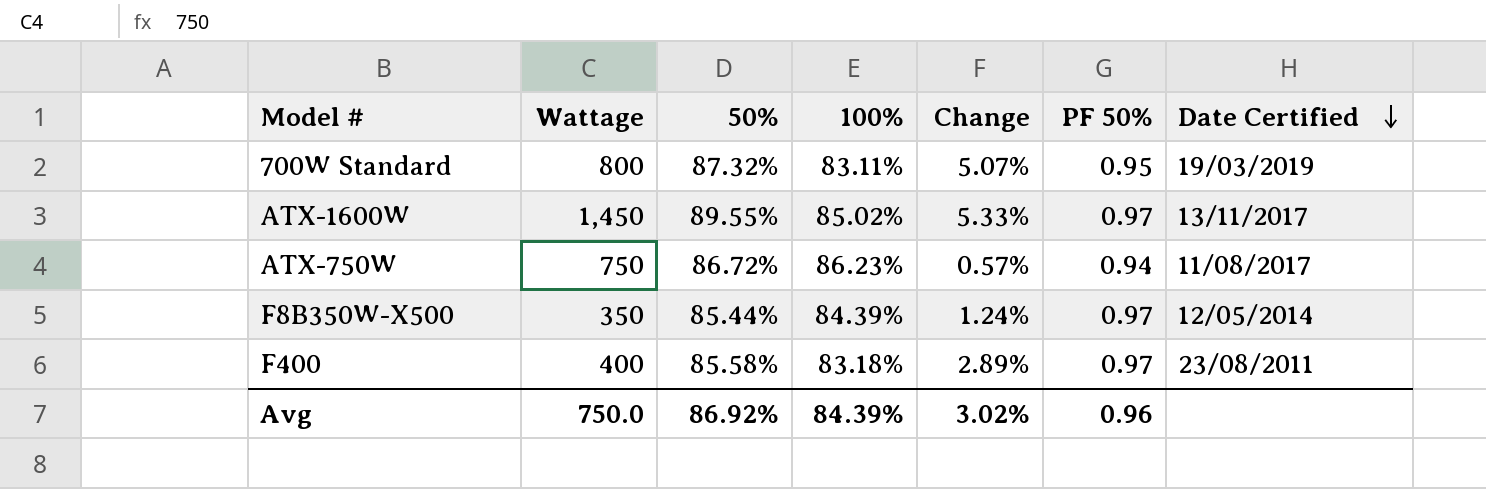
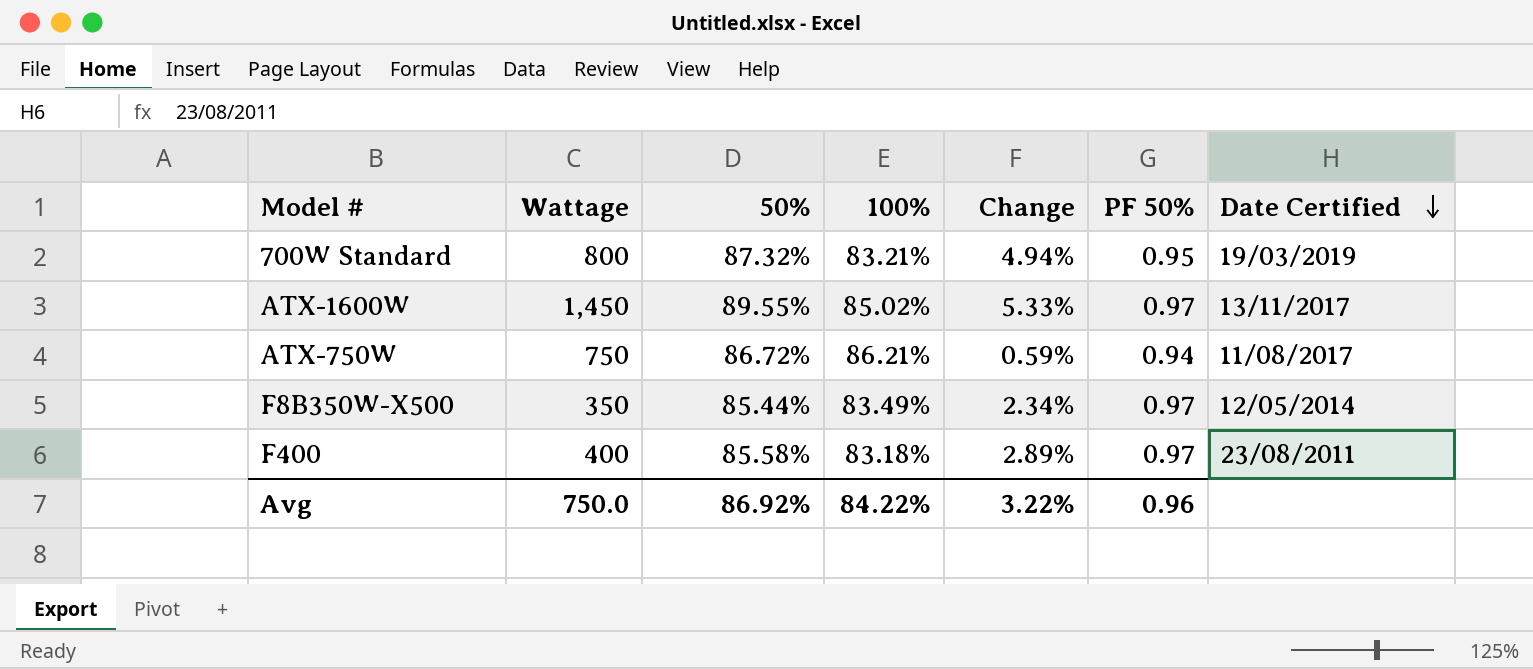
700W Standard | 100%: 83.11% -> 83.21%
700W Standard | Change: 5.07% -> 4.94%
ATX-750W | 100%: 86.23% -> 86.21%
ATX-750W | Change: 0.57% -> 0.59%
F8B350W-X500 | 100%: 84.39% -> 83.49%
F8B350W-X500 | Change: 1.24% -> 2.34%
Avg | 100%: 84.39% -> 84.22%
Avg | Change: 3.02% -> 3.22%

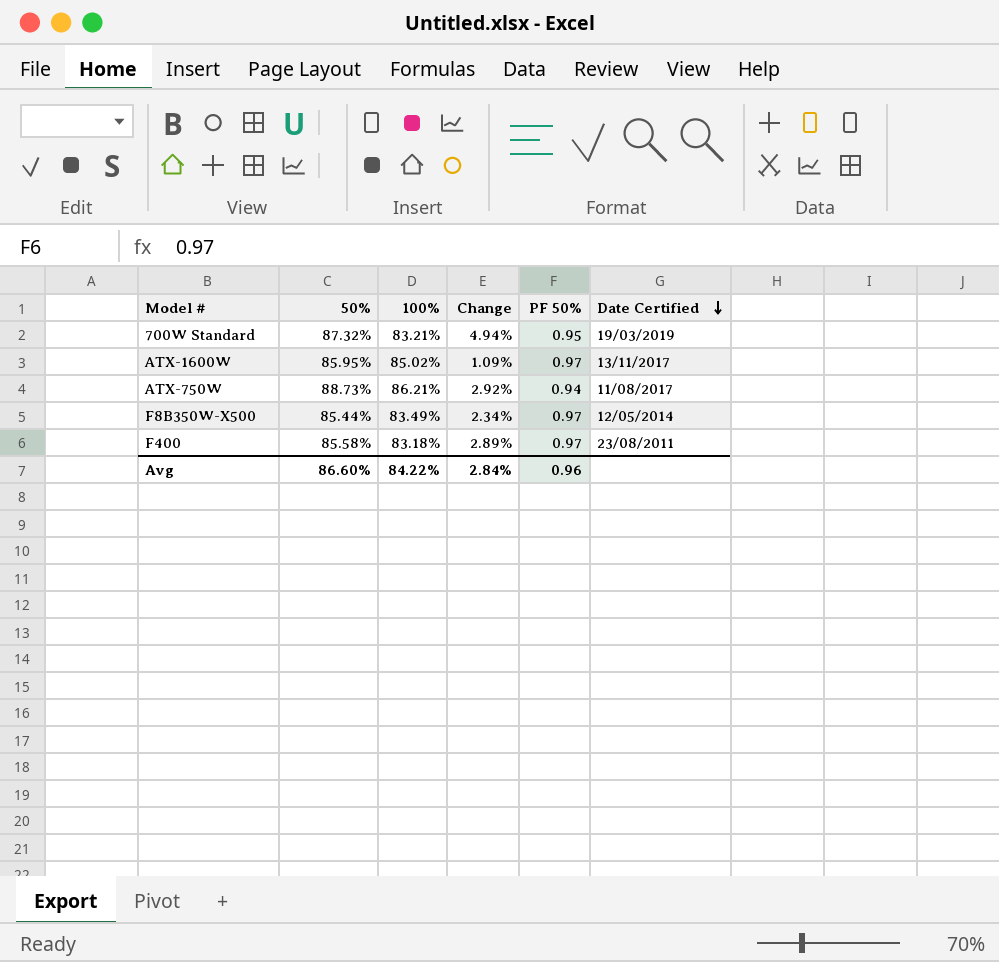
column Wattage | position: 2 -> none
ATX-1600W | 50%: 89.55% -> 85.95%
ATX-1600W | Change: 5.33% -> 1.09%
ATX-750W | 50%: 86.72% -> 88.73%
ATX-750W | Change: 0.59% -> 2.92%
Avg | 50%: 86.92% -> 86.60%
Avg | Change: 3.22% -> 2.84%

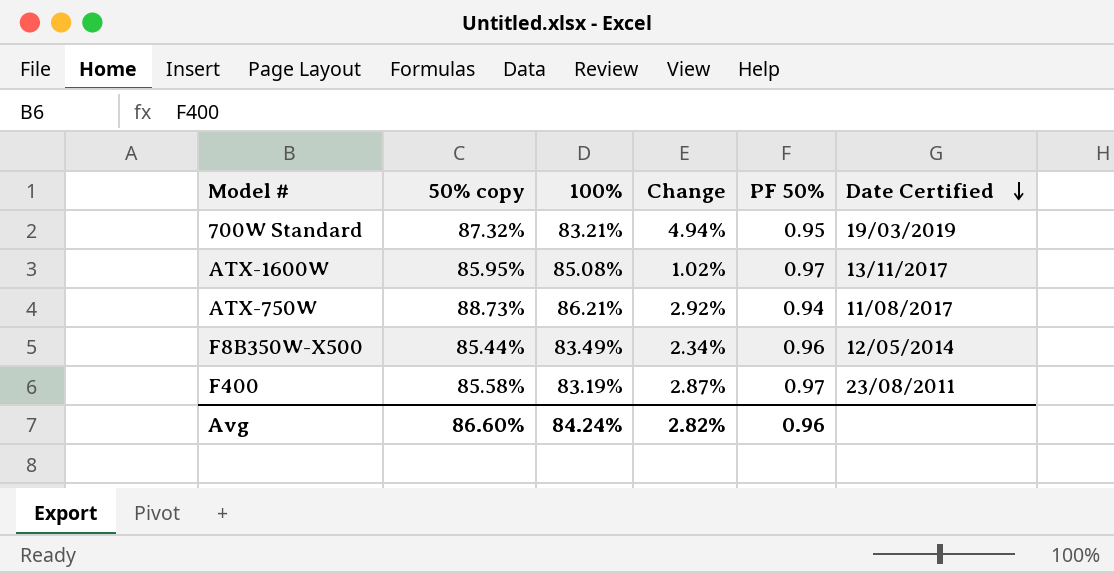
column name: 50% -> 50% copy
ATX-1600W | 100%: 85.02% -> 85.08%
ATX-1600W | Change: 1.09% -> 1.02%
F8B350W-X500 | PF 50%: 0.97 -> 0.96
F400 | 100%: 83.18% -> 83.19%
F400 | Change: 2.89% -> 2.87%
Avg | 100%: 84.22% -> 84.24%
Avg | Change: 2.84% -> 2.82%

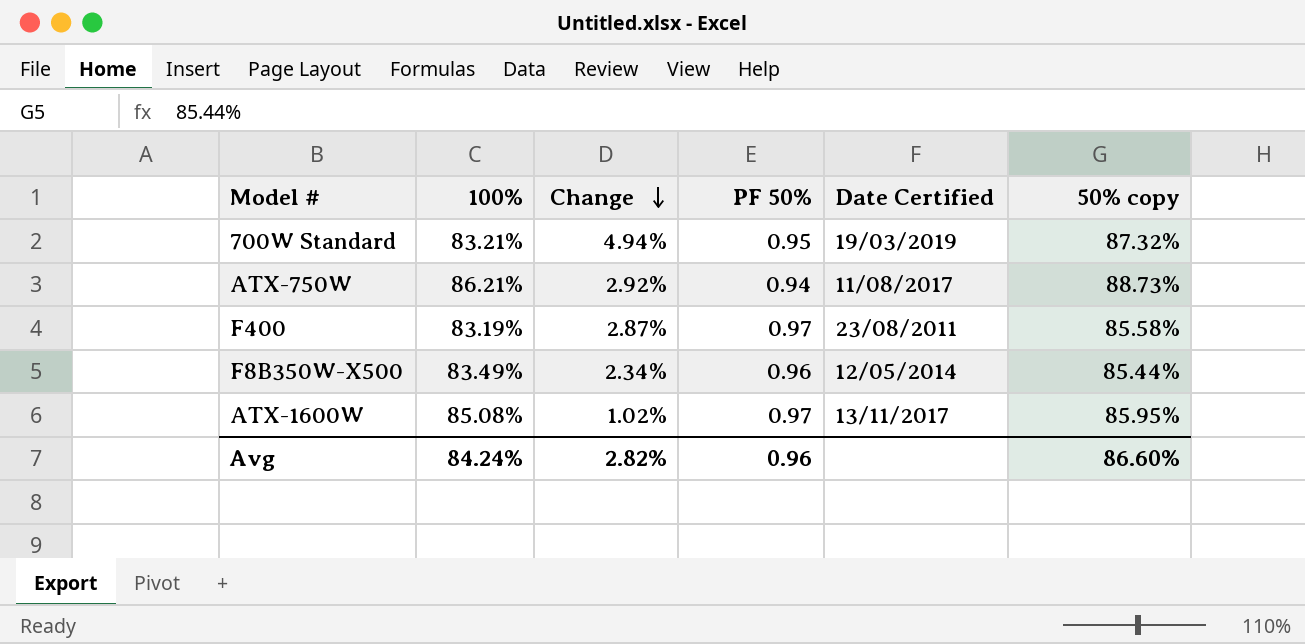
row order: Date Certified descending -> Change descending
column 50% copy | position: 2 -> 6

